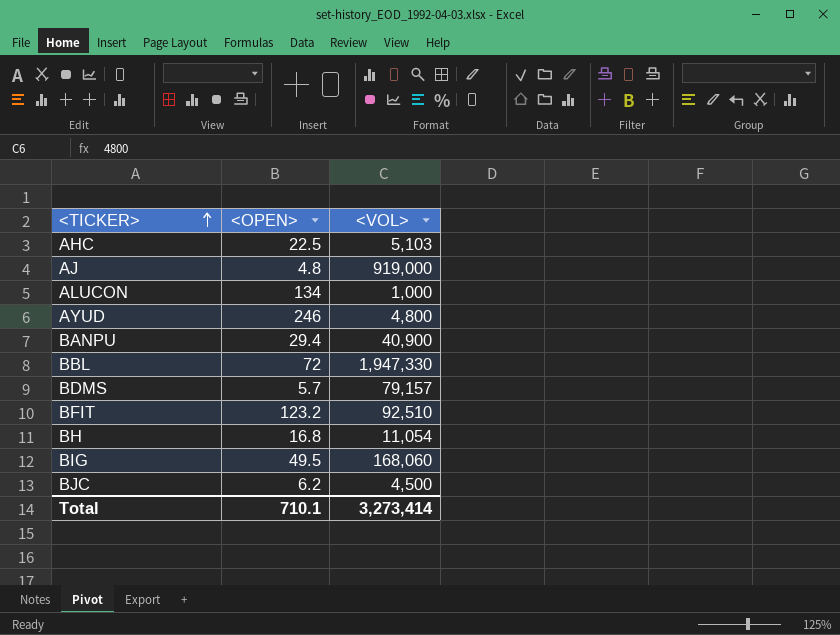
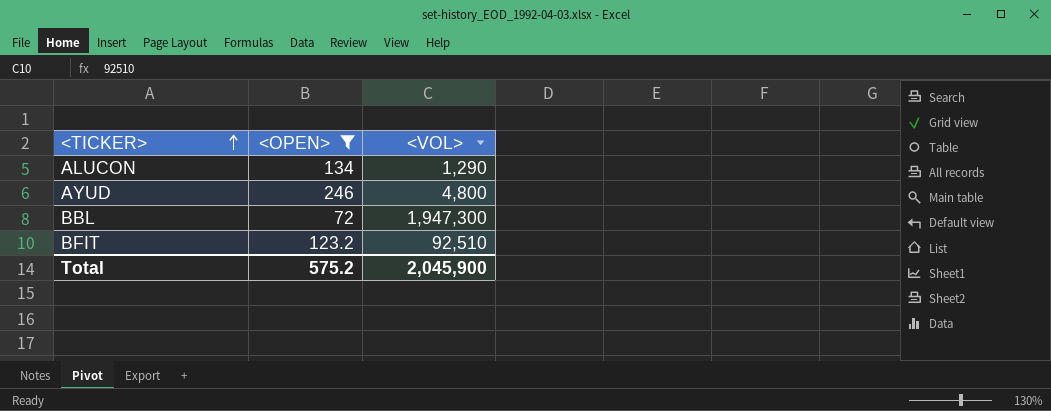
filter: none -> <OPEN> >= 72
ALUCON | <VOL>: 1,000 -> 1,290
BBL | <VOL>: 1,947,330 -> 1,947,300
Total | <OPEN>: 710.1 -> 575.2
Total | <VOL>: 3,273,414 -> 2,045,900

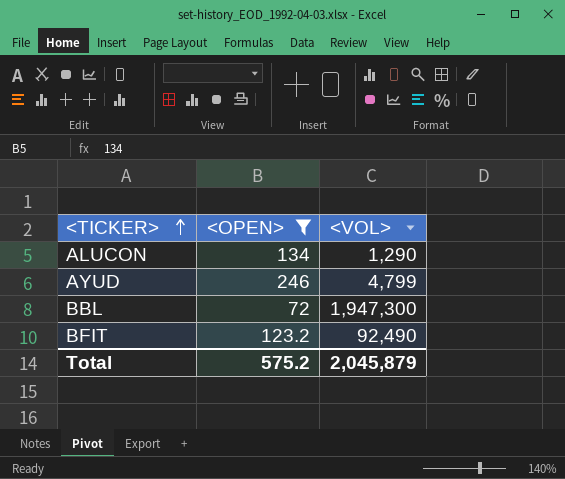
AYUD | <VOL>: 4,800 -> 4,799
BFIT | <VOL>: 92,510 -> 92,490
Total | <VOL>: 2,045,900 -> 2,045,879

